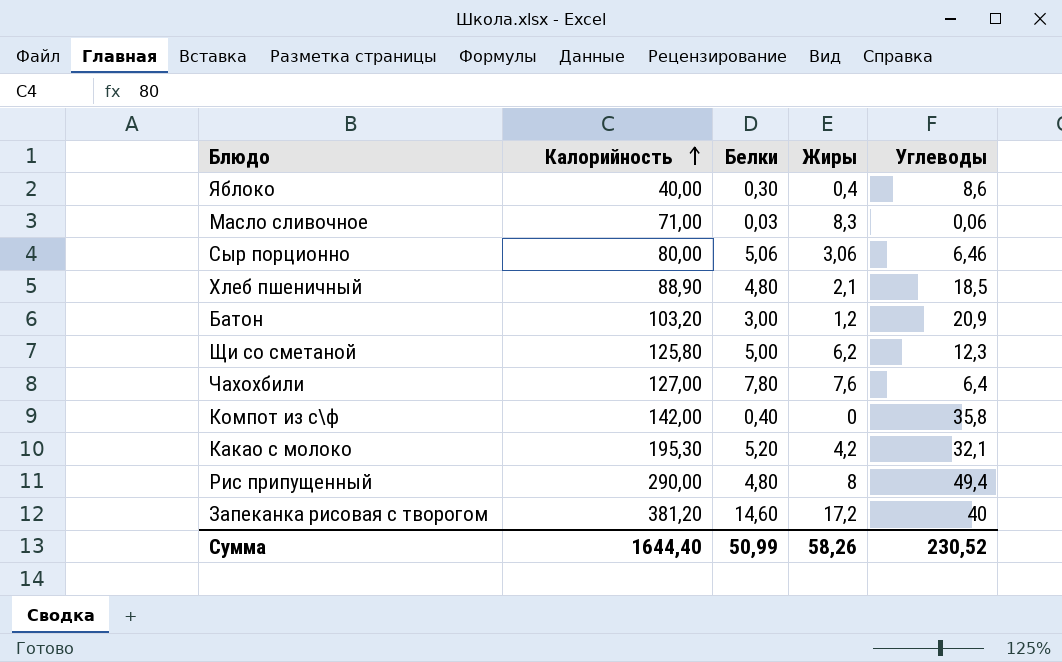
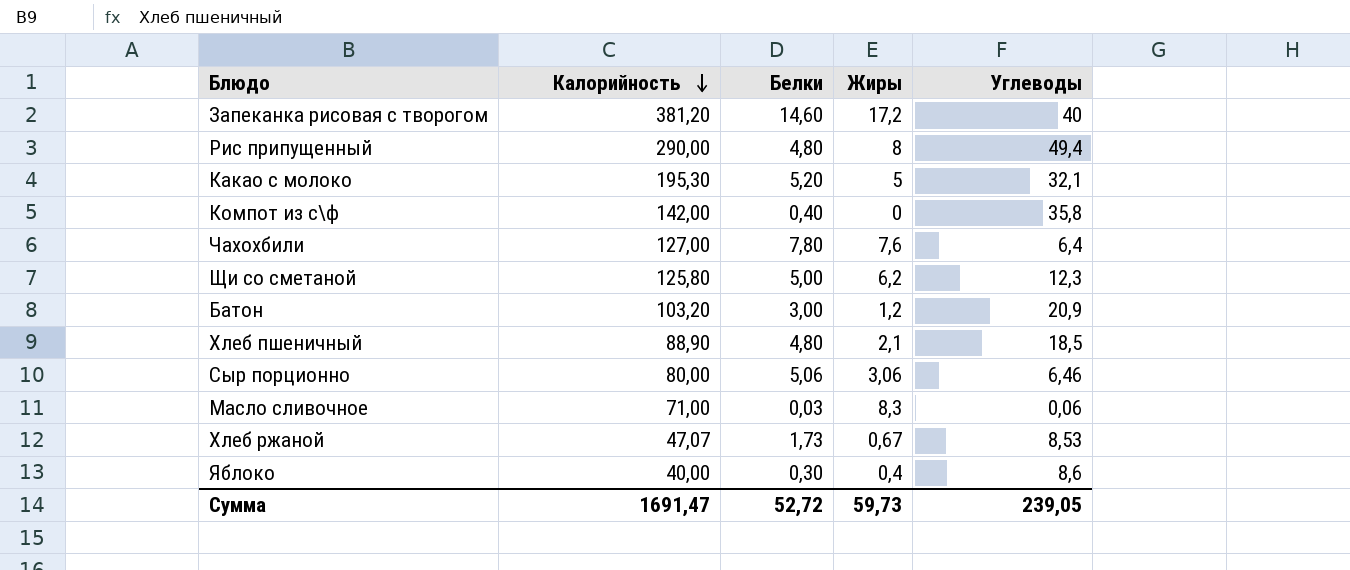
row order: Калорийность ascending -> Калорийность descending
Какао с молоко | Жиры: 4,2 -> 5
row Хлеб ржаной: none -> 47,07 | 1,73 | 0,67 | 8,53
Сумма | Калорийность: 1644,40 -> 1691,47
Сумма | Белки: 50,99 -> 52,72
Сумма | Жиры: 58,26 -> 59,73
Сумма | Углеводы: 230,52 -> 239,05

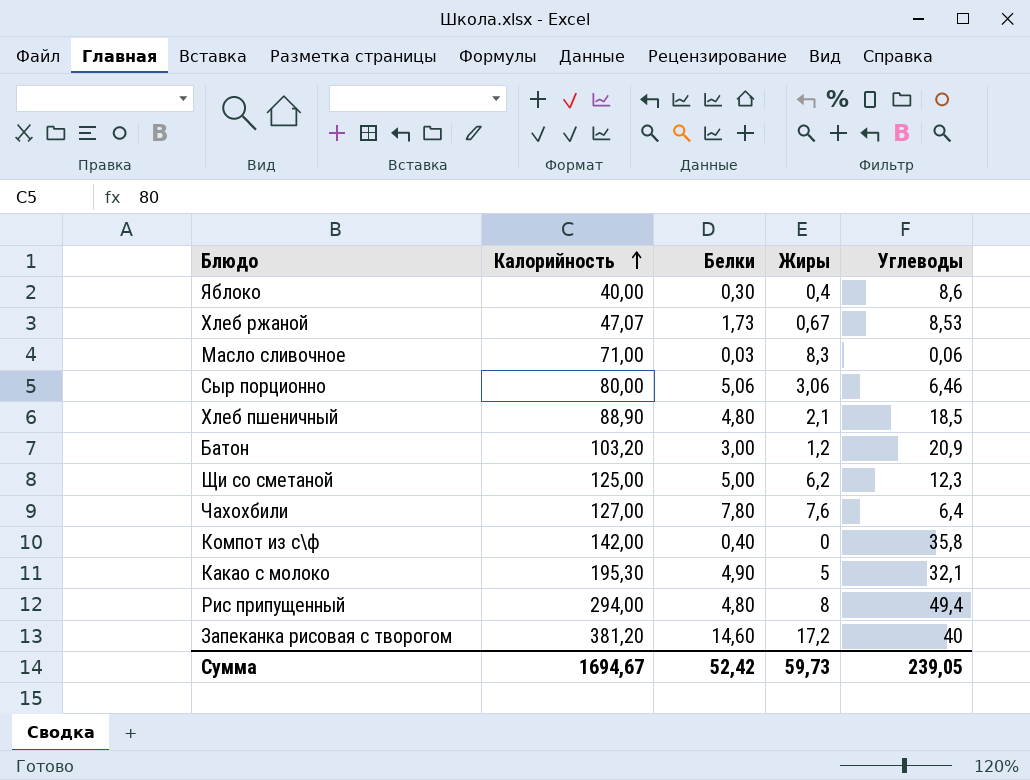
row order: Калорийность descending -> Калорийность ascending
Щи со сметаной | Калорийность: 125,80 -> 125,00
Какао с молоко | Белки: 5,20 -> 4,90
Рис припущенный | Калорийность: 290,00 -> 294,00
Сумма | Калорийность: 1691,47 -> 1694,67
Сумма | Белки: 52,72 -> 52,42

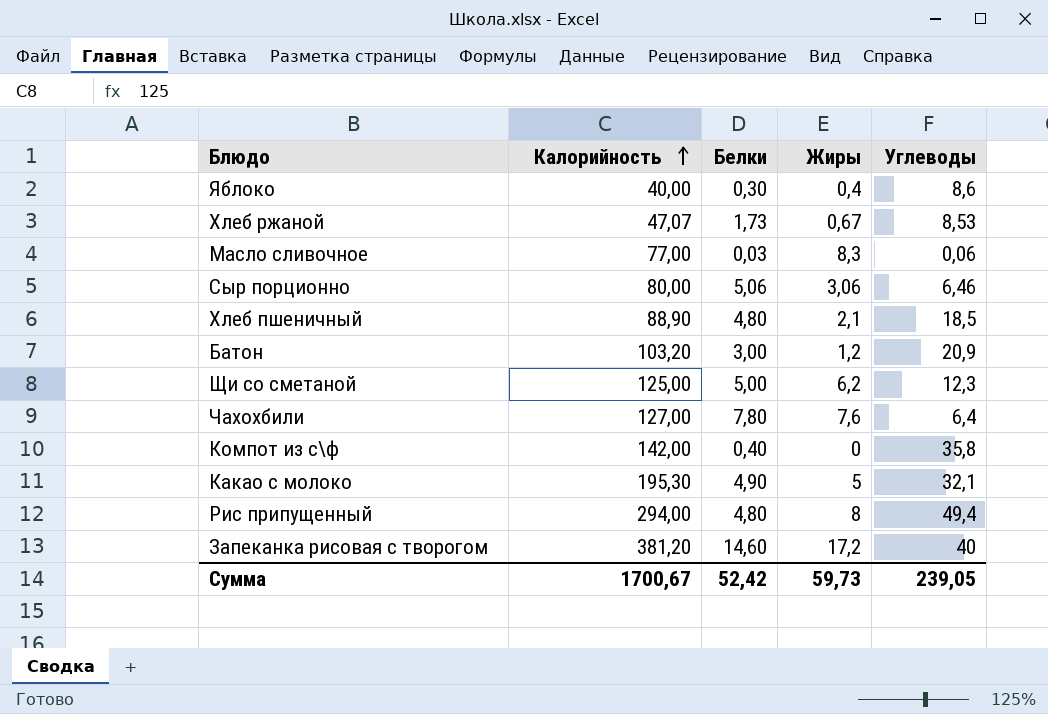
Масло сливочное | Калорийность: 71,00 -> 77,00
Сумма | Калорийность: 1694,67 -> 1700,67

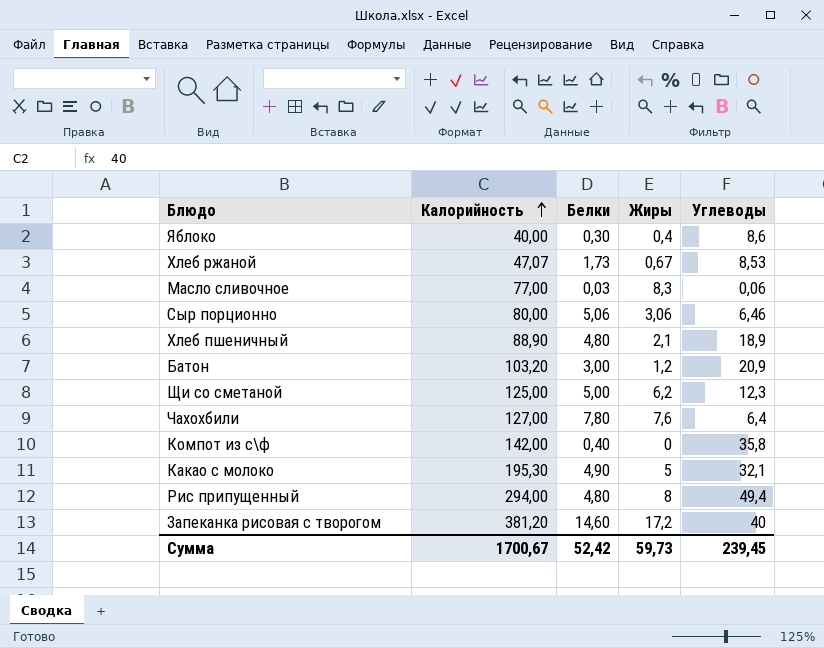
Хлеб пшеничный | Углеводы: 18,5 -> 18,9
Сумма | Углеводы: 239,05 -> 239,45

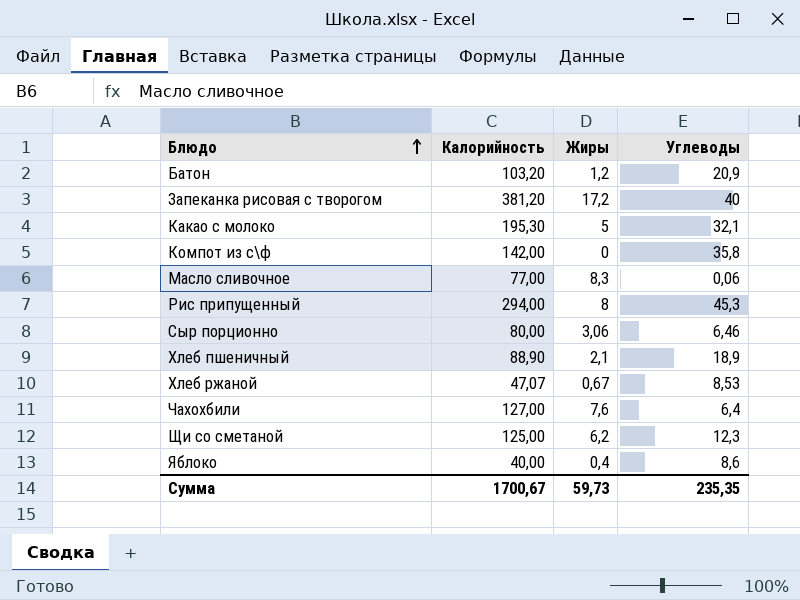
row order: Калорийность ascending -> Блюдо ascending
column Белки | position: 3 -> none
Рис припущенный | Углеводы: 49,4 -> 45,3
Сумма | Углеводы: 239,45 -> 235,35

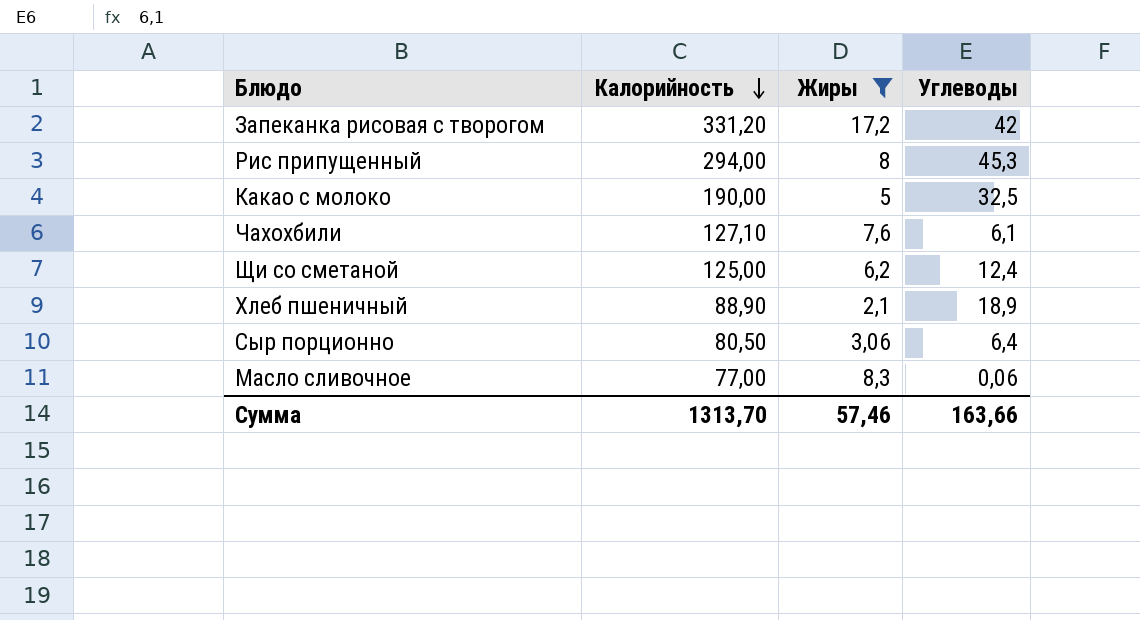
filter: none -> Жиры >= 2,1
row order: Блюдо ascending -> Калорийность descending
Запеканка рисовая с творогом | Калорийность: 381,20 -> 331,20
Запеканка рисовая с творогом | Углеводы: 40 -> 42
Какао с молоко | Калорийность: 195,30 -> 190,00
Какао с молоко | Углеводы: 32,1 -> 32,5
Чахохбили | Калорийность: 127,00 -> 127,10
Чахохбили | Углеводы: 6,4 -> 6,1
Щи со сметаной | Углеводы: 12,3 -> 12,4
Сыр порционно | Калорийность: 80,00 -> 80,50
Сыр порционно | Углеводы: 6,46 -> 6,4
Сумма | Калорийность: 1700,67 -> 1313,70
Сумма | Жиры: 59,73 -> 57,46
Сумма | Углеводы: 235,35 -> 163,66

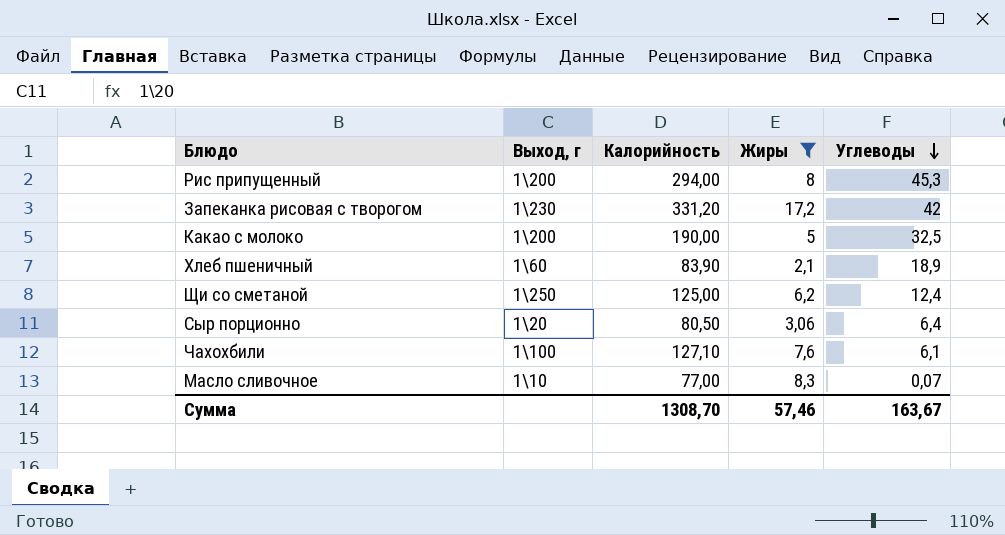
row order: Калорийность descending -> Углеводы descending
column Выход, г | position: none -> 2
Хлеб пшеничный | Калорийность: 88,90 -> 83,90
Масло сливочное | Углеводы: 0,06 -> 0,07
Сумма | Калорийность: 1313,70 -> 1308,70
Сумма | Углеводы: 163,66 -> 163,67

